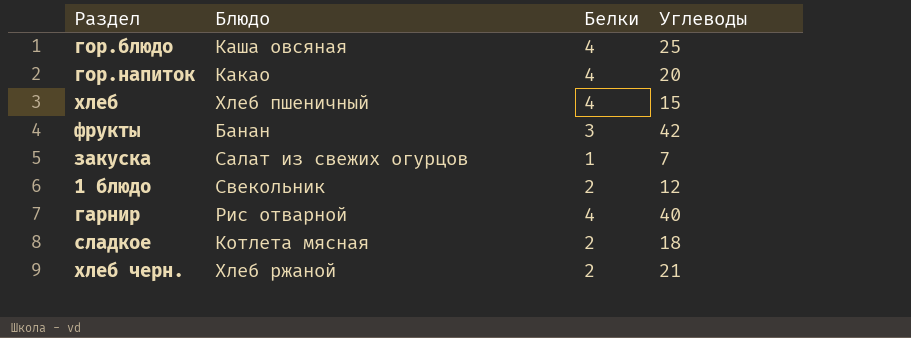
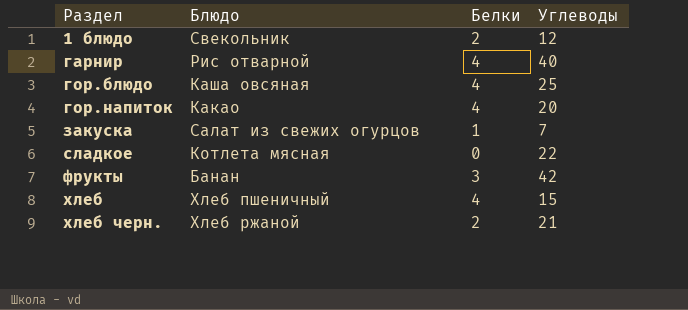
row order: none -> Раздел ascending
сладкое | Белки: 2 -> 0
сладкое | Углеводы: 18 -> 22

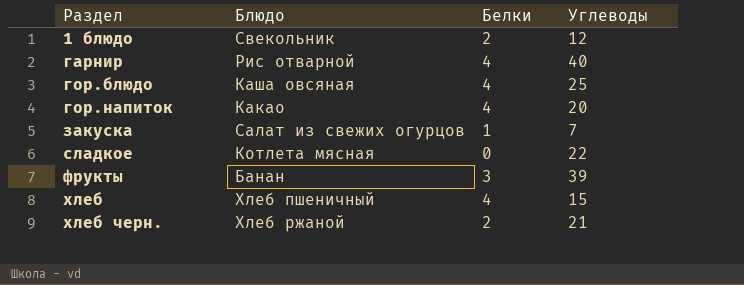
фрукты | Углеводы: 42 -> 39

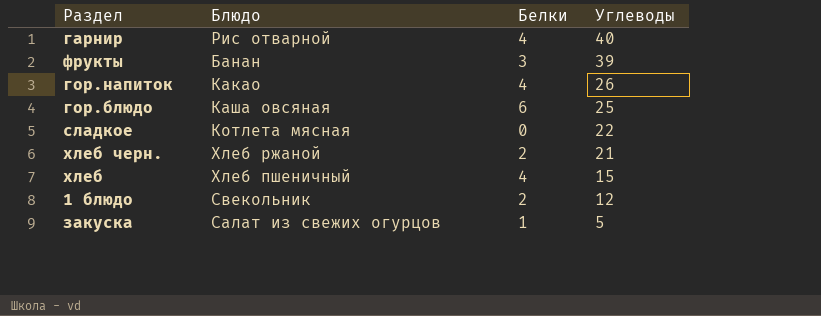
row order: Раздел ascending -> Углеводы descending
гор.напиток | Углеводы: 20 -> 26
гор.блюдо | Белки: 4 -> 6
закуска | Углеводы: 7 -> 5

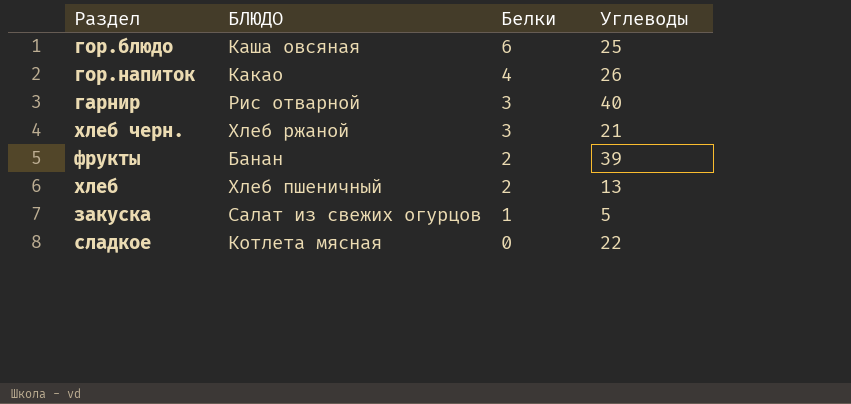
row order: Углеводы descending -> Белки descending
column name: Блюдо -> БЛЮДО
row 1 блюдо: Свекольник | 2 | 12 -> none
гарнир | Белки: 4 -> 3
хлеб черн. | Белки: 2 -> 3
фрукты | Белки: 3 -> 2
хлеб | Белки: 4 -> 2
хлеб | Углеводы: 15 -> 13

